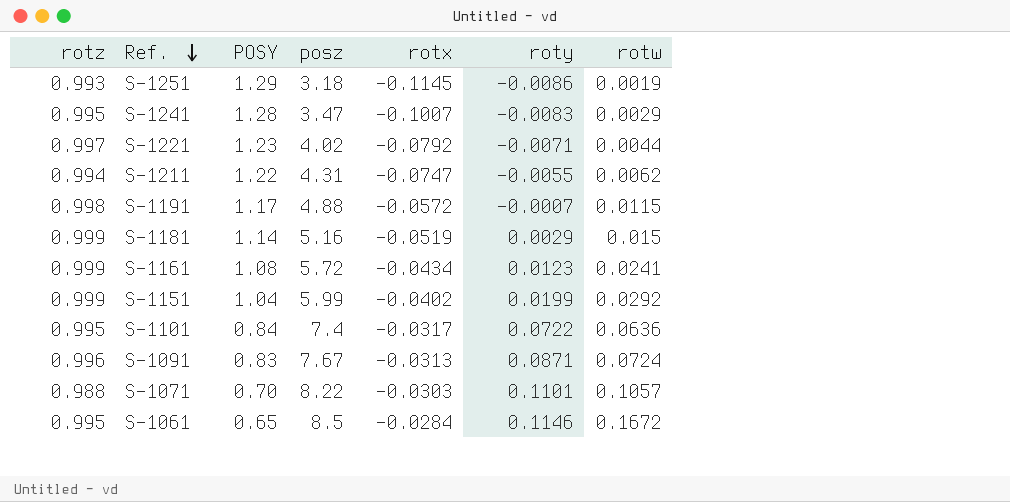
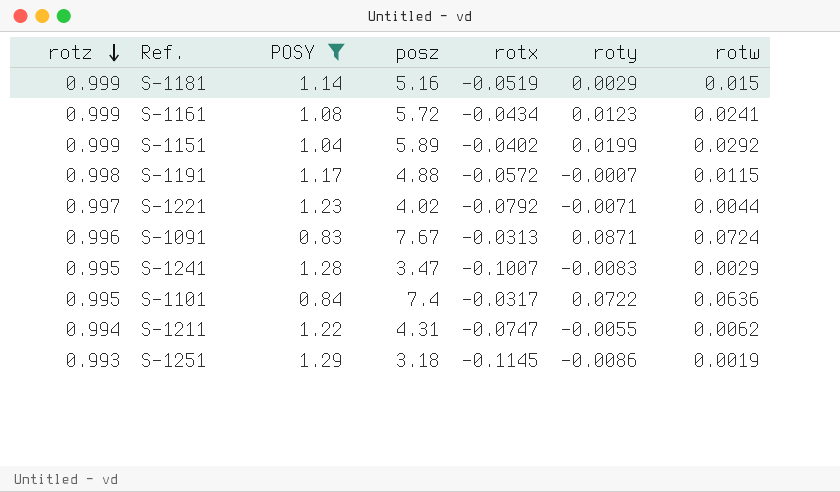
filter: none -> POSY >= 0.83
row order: Ref. descending -> rotz descending
S-1151 | posz: 5.99 -> 5.89

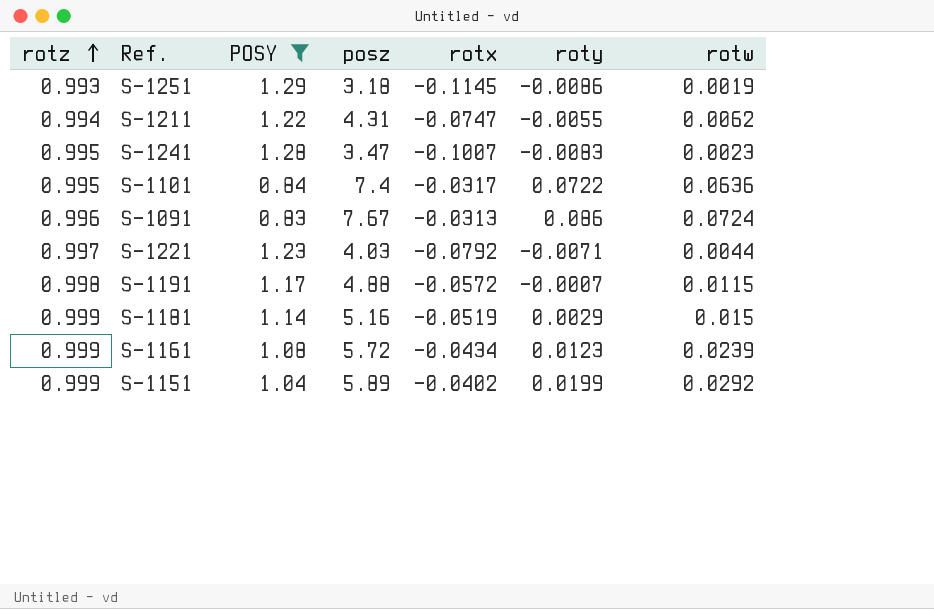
row order: rotz descending -> rotz ascending
S-1241 | rotw: 0.0029 -> 0.0023
S-1091 | roty: 0.0871 -> 0.086
S-1221 | posz: 4.02 -> 4.03
S-1161 | rotw: 0.0241 -> 0.0239

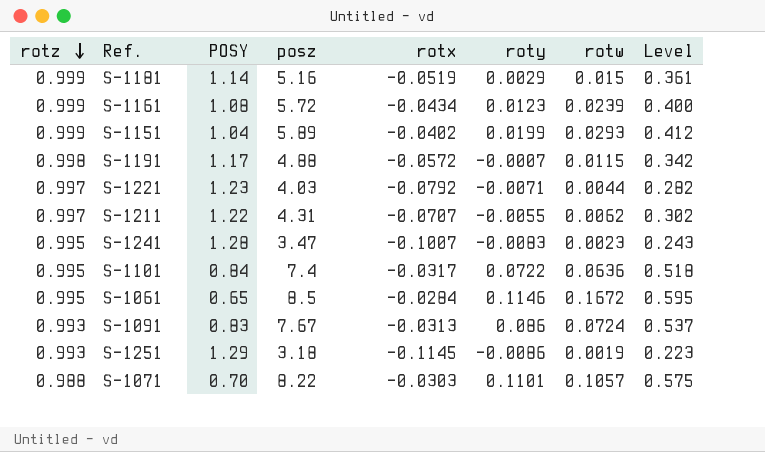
filter: POSY >= 0.83 -> none
row order: rotz ascending -> rotz descending
column Level | formula: none -> [posz] * 0.07
S-1151 | rotw: 0.0292 -> 0.0293
S-1211 | rotz: 0.994 -> 0.997
S-1211 | rotx: -0.0747 -> -0.0707
S-1091 | rotz: 0.996 -> 0.993

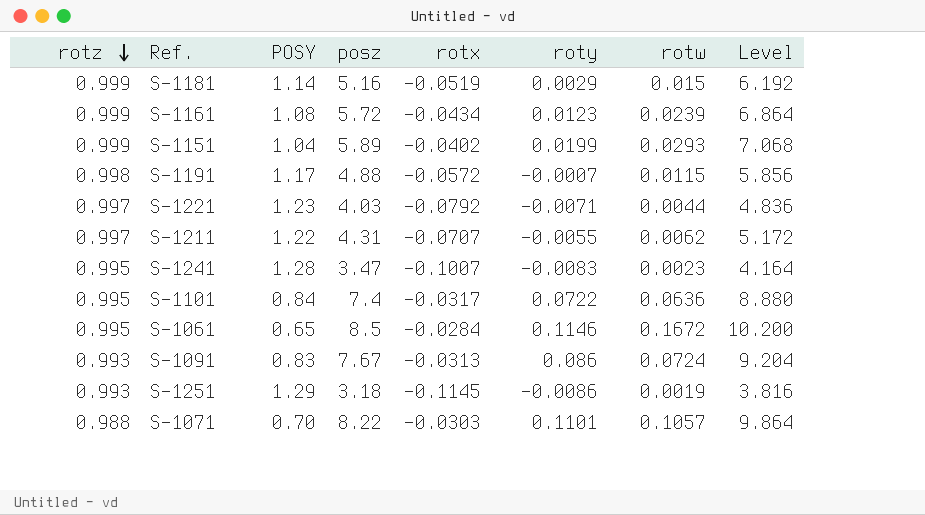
column Level | formula: [posz] * 0.07 -> [posz] * 1.2

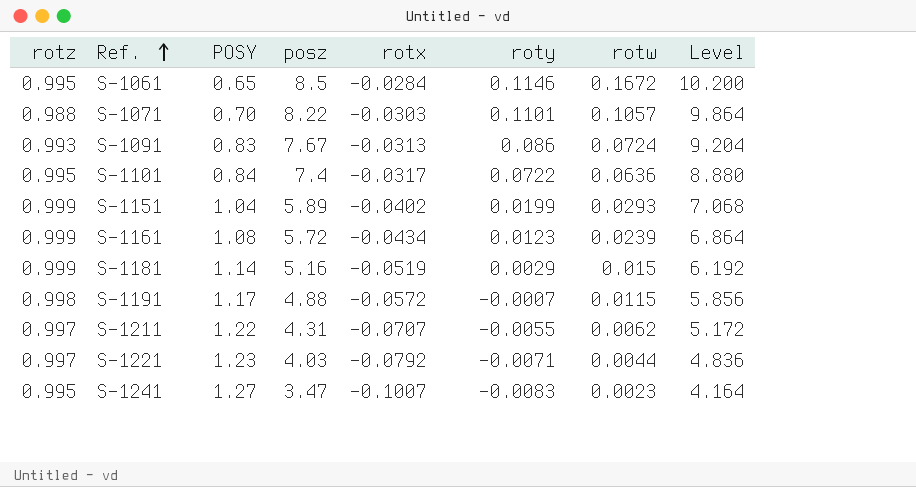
row order: rotz descending -> Ref. ascending
row S-1251: 0.993 | 1.29 | 3.18 | -0.1145 | -0.0086 | 0.0019 | 3.816 -> none
S-1241 | POSY: 1.28 -> 1.27

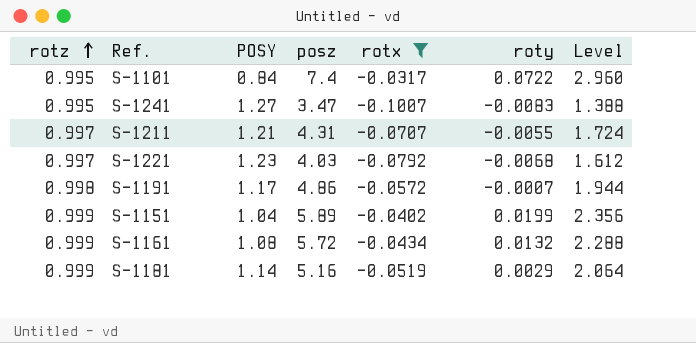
filter: none -> rotx <= -0.0317
row order: Ref. ascending -> rotz ascending
column rotw | position: 7 -> none
column Level | formula: [posz] * 1.2 -> [posz] * 0.4
S-1211 | POSY: 1.22 -> 1.21
S-1221 | roty: -0.0071 -> -0.0068
S-1191 | posz: 4.88 -> 4.86
S-1161 | roty: 0.0123 -> 0.0132

